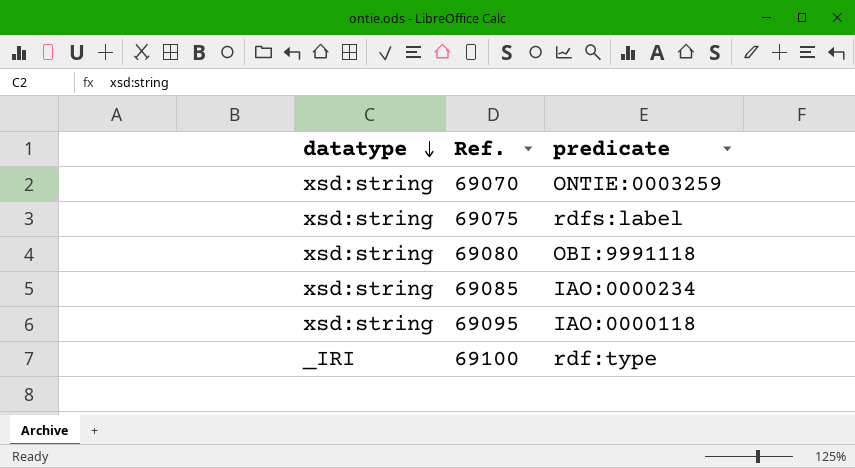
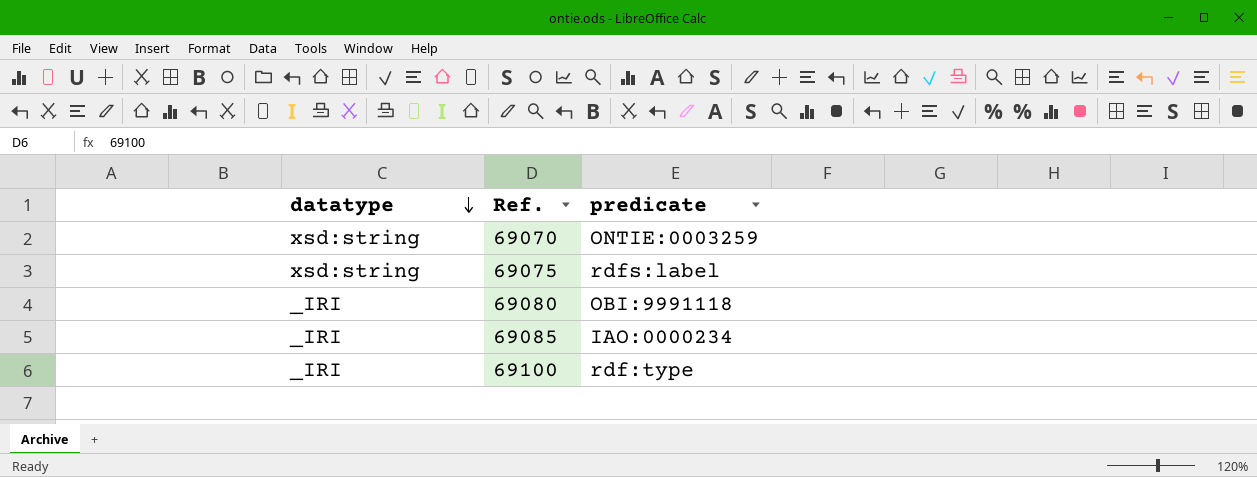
row 69095: xsd:string | IAO:0000118 -> none
69080 | datatype: xsd:string -> _IRI
69085 | datatype: xsd:string -> _IRI

